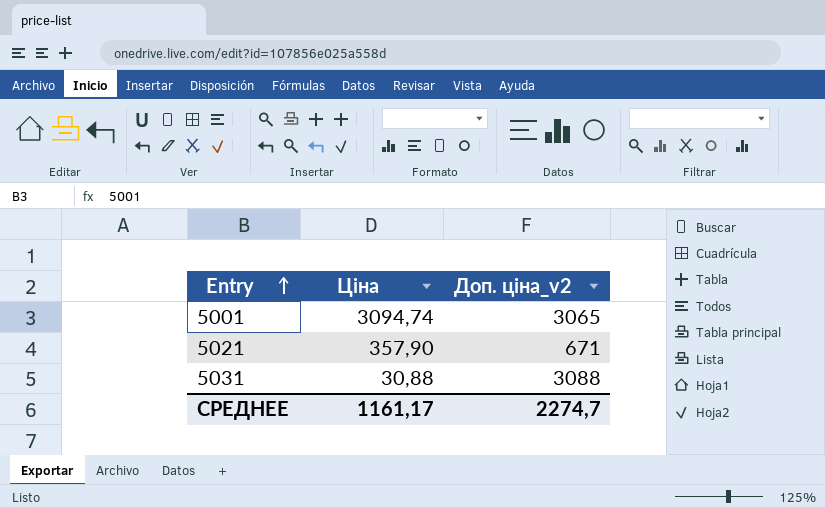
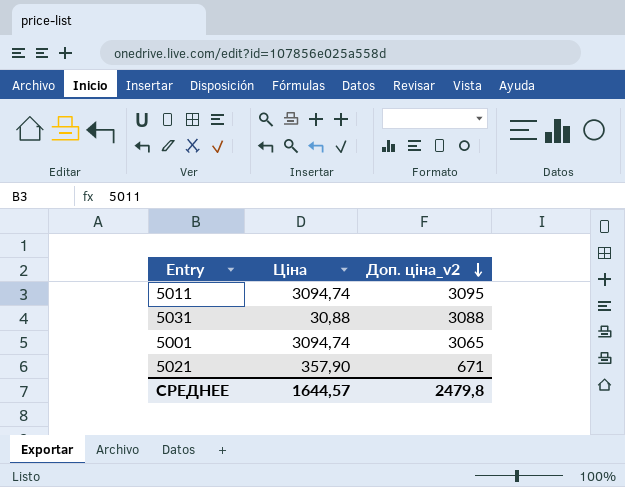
row order: Entry ascending -> Доп. ціна_v2 descending
row 5011: none -> 3094,74 | 3095
СРЕДНЕЕ | Ціна: 1161,17 -> 1644,57
СРЕДНЕЕ | Доп. ціна_v2: 2274,7 -> 2479,8

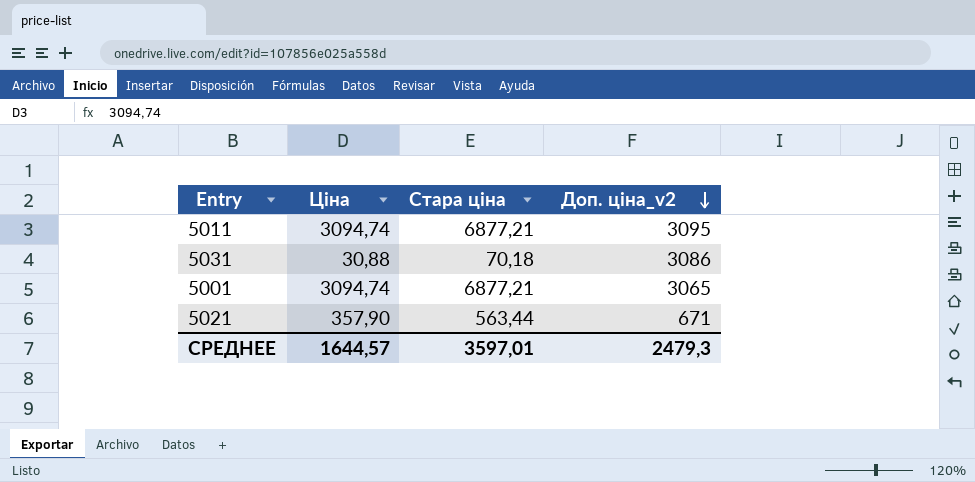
column Стара ціна | position: none -> 3
5031 | Доп. ціна_v2: 3088 -> 3086
СРЕДНЕЕ | Доп. ціна_v2: 2479,8 -> 2479,3

